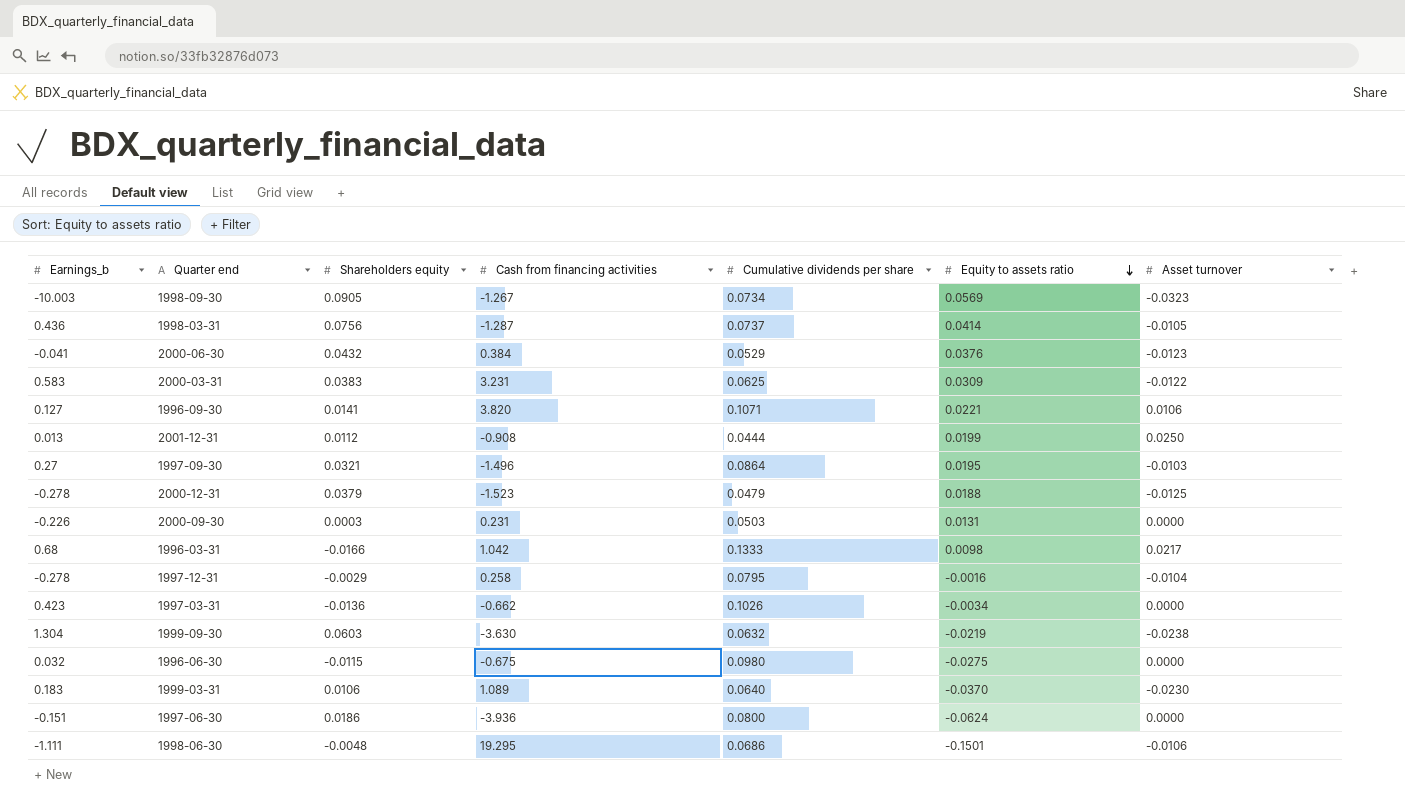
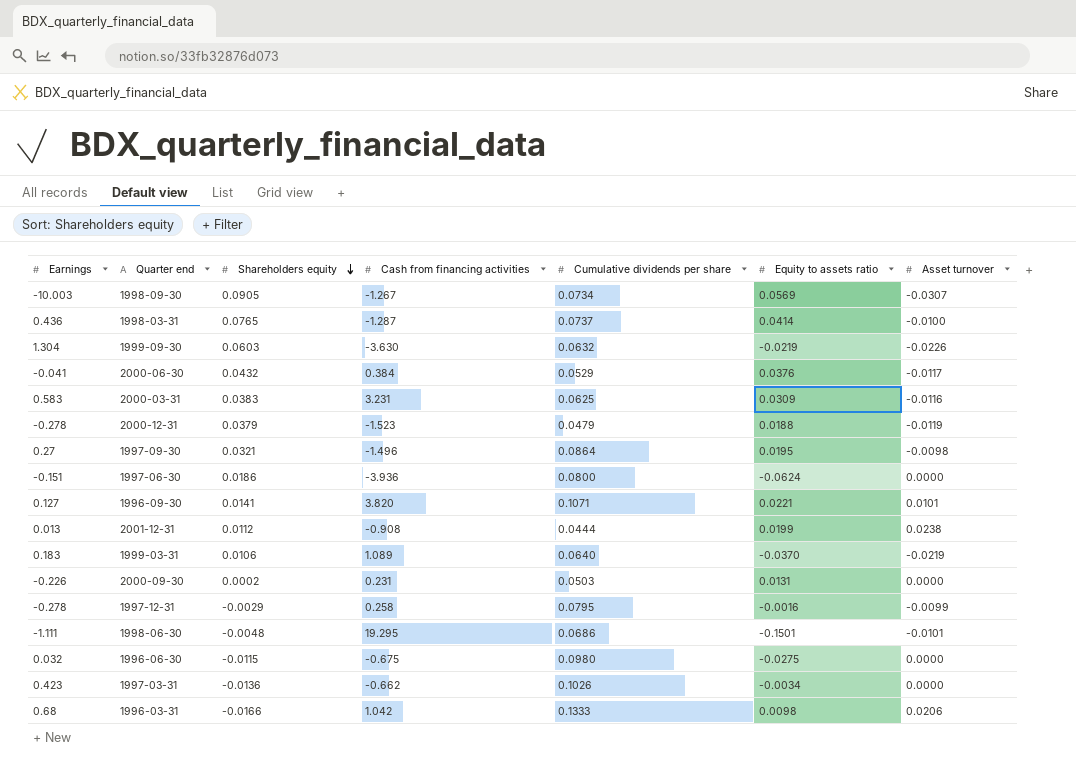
row order: Equity to assets ratio descending -> Shareholders equity descending
column name: Earnings_b -> Earnings
1998-09-30 | Asset turnover: -0.0323 -> -0.0307
1998-03-31 | Shareholders equity: 0.0756 -> 0.0765
1998-03-31 | Asset turnover: -0.0105 -> -0.0100
1999-09-30 | Asset turnover: -0.0238 -> -0.0226
2000-06-30 | Asset turnover: -0.0123 -> -0.0117
2000-03-31 | Asset turnover: -0.0122 -> -0.0116
2000-12-31 | Asset turnover: -0.0125 -> -0.0119
1997-09-30 | Asset turnover: -0.0103 -> -0.0098
1996-09-30 | Asset turnover: 0.0106 -> 0.0101
2001-12-31 | Asset turnover: 0.0250 -> 0.0238
1999-03-31 | Asset turnover: -0.0230 -> -0.0219
2000-09-30 | Shareholders equity: 0.0003 -> 0.0002
1997-12-31 | Asset turnover: -0.0104 -> -0.0099
1998-06-30 | Asset turnover: -0.0106 -> -0.0101
1996-03-31 | Asset turnover: 0.0217 -> 0.0206

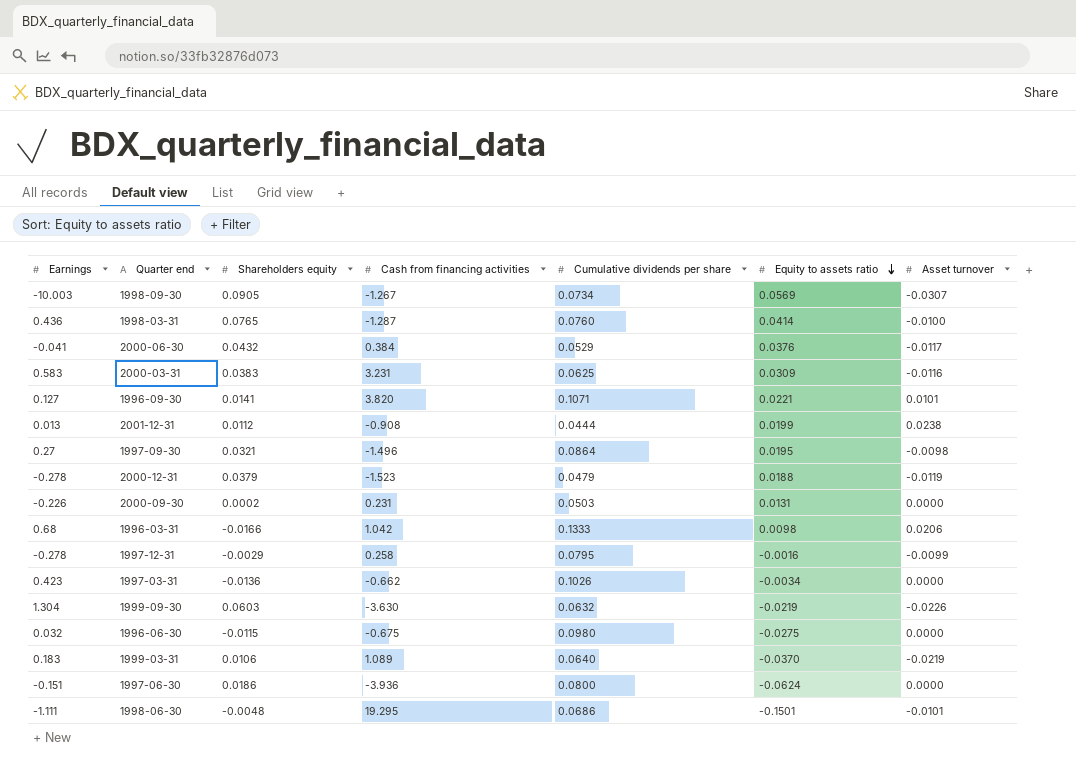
row order: Shareholders equity descending -> Equity to assets ratio descending
1998-03-31 | Cumulative dividends per share: 0.0737 -> 0.0760

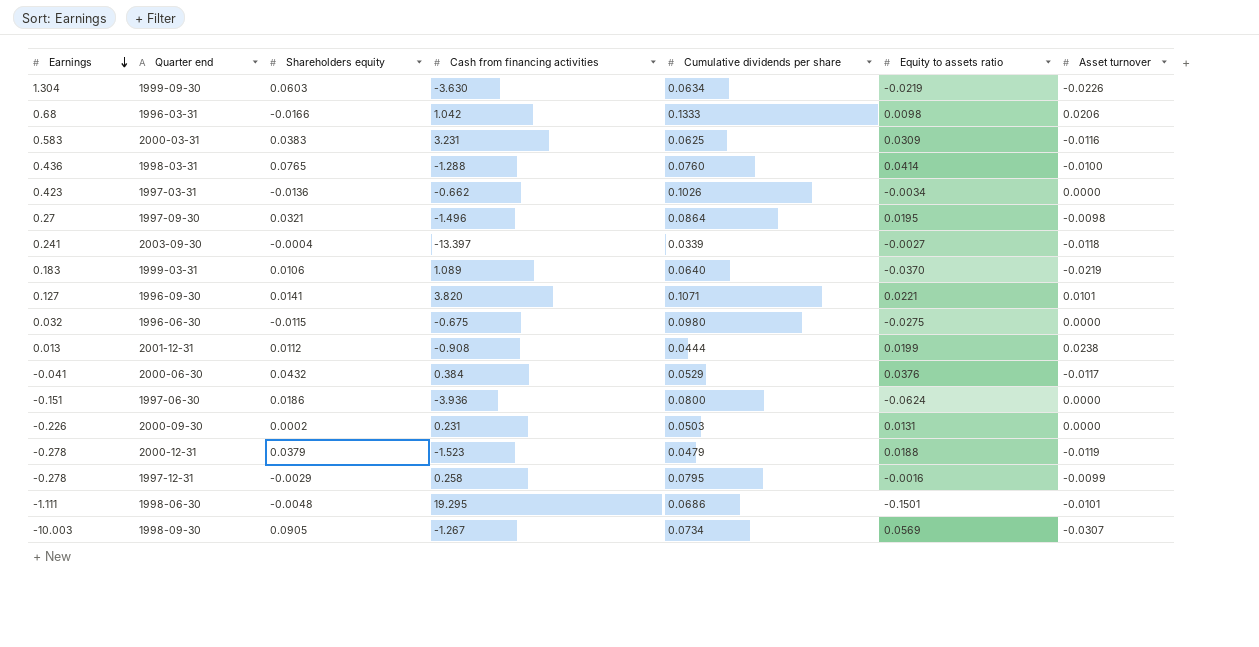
row order: Equity to assets ratio descending -> Earnings descending
1999-09-30 | Cumulative dividends per share: 0.0632 -> 0.0634
1998-03-31 | Cash from financing activities: -1.287 -> -1.288
row 2003-09-30: none -> 0.241 | -0.0004 | -13.397 | 0.0339 | -0.0027 | -0.0118

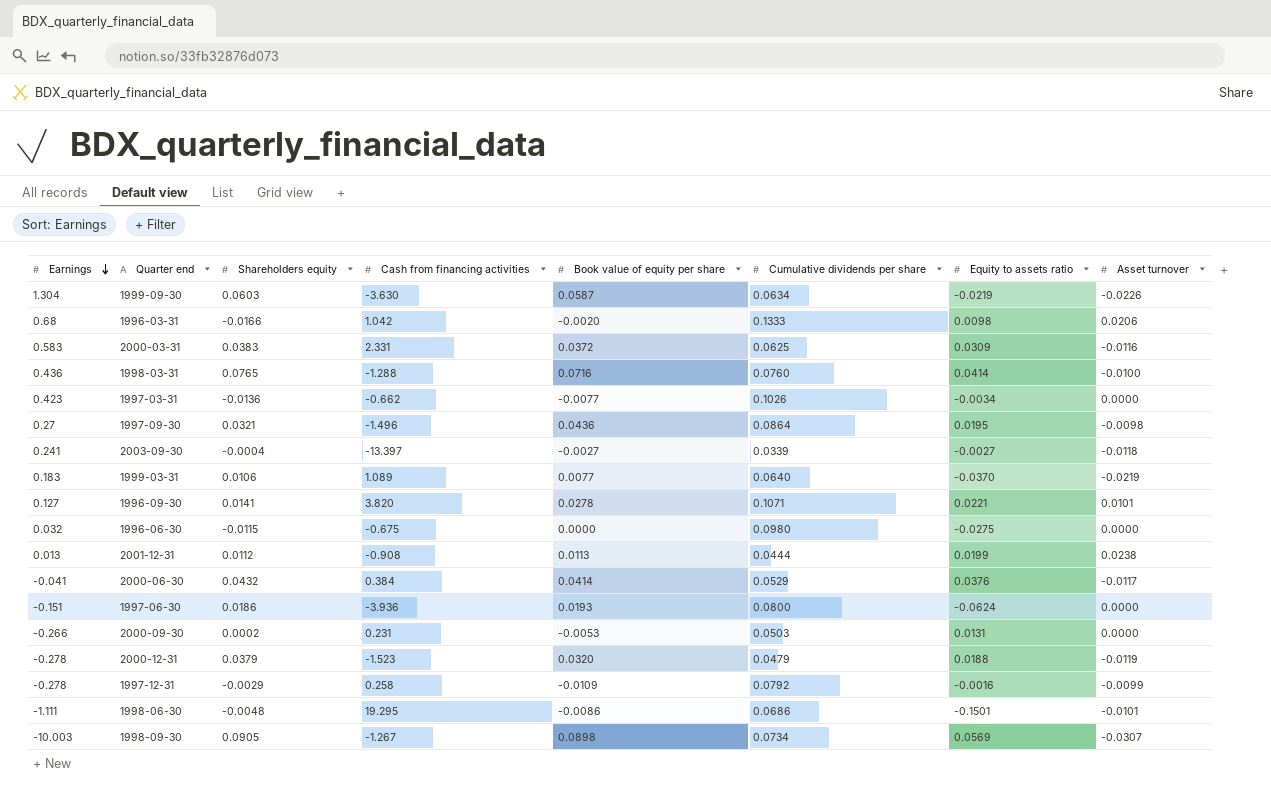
column Book value of equity per share | position: none -> 5
2000-03-31 | Cash from financing activities: 3.231 -> 2.331
2000-09-30 | Earnings: -0.226 -> -0.266
1997-12-31 | Cumulative dividends per share: 0.0795 -> 0.0792

